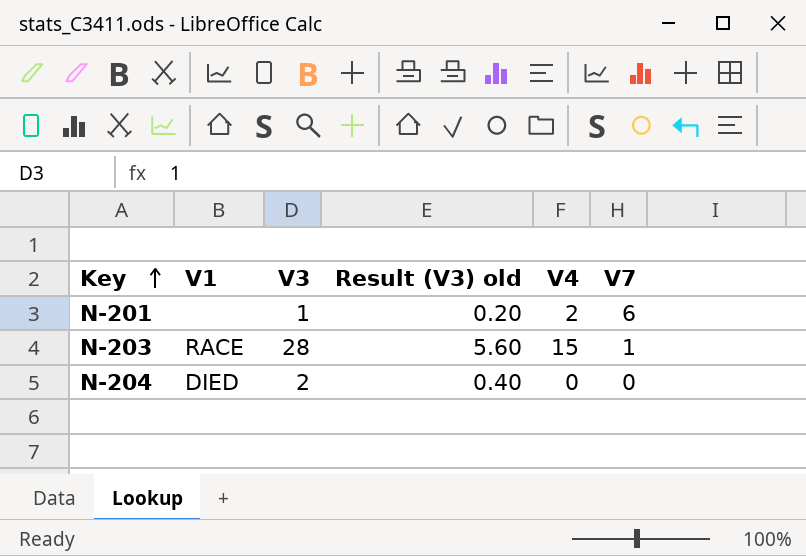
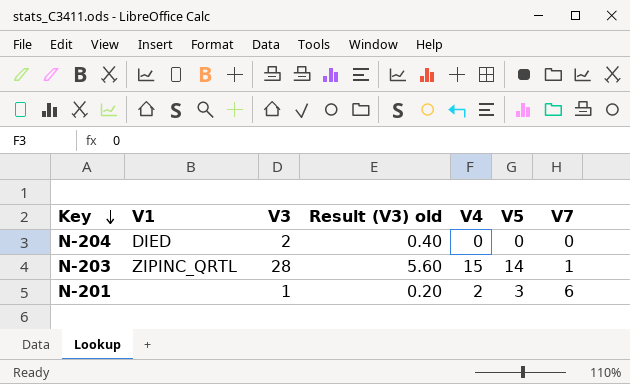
row order: Key ascending -> Key descending
column V5 | position: none -> 6
N-203 | V1: RACE -> ZIPINC_QRTL

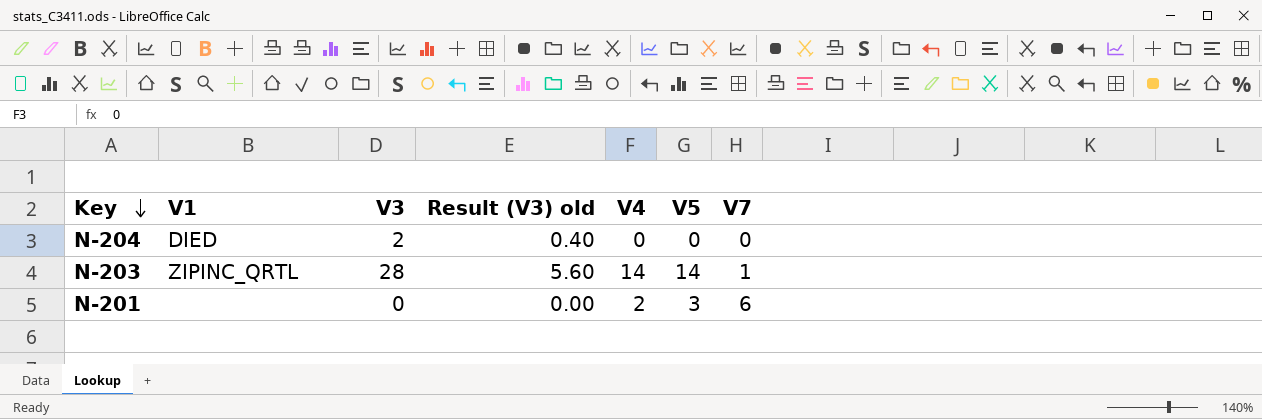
N-203 | V4: 15 -> 14
N-201 | V3: 1 -> 0
N-201 | Result (V3) old: 0.20 -> 0.00

